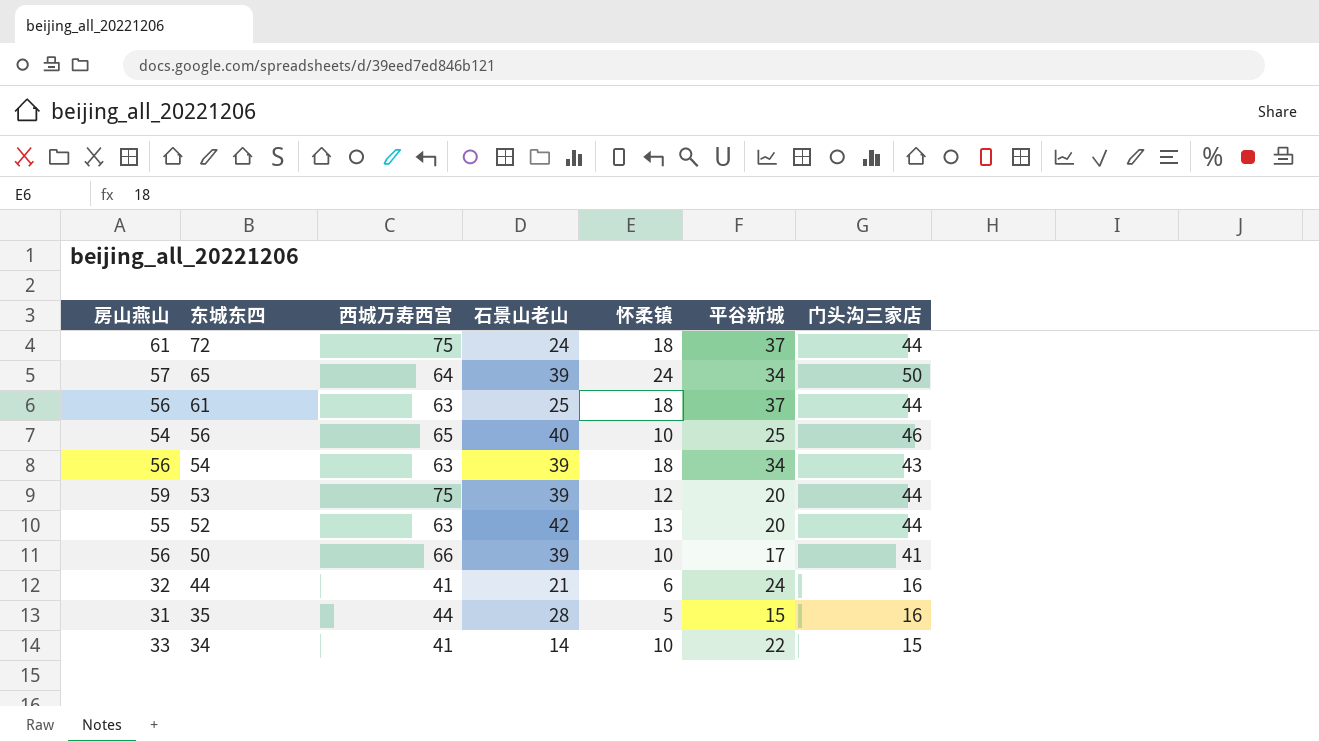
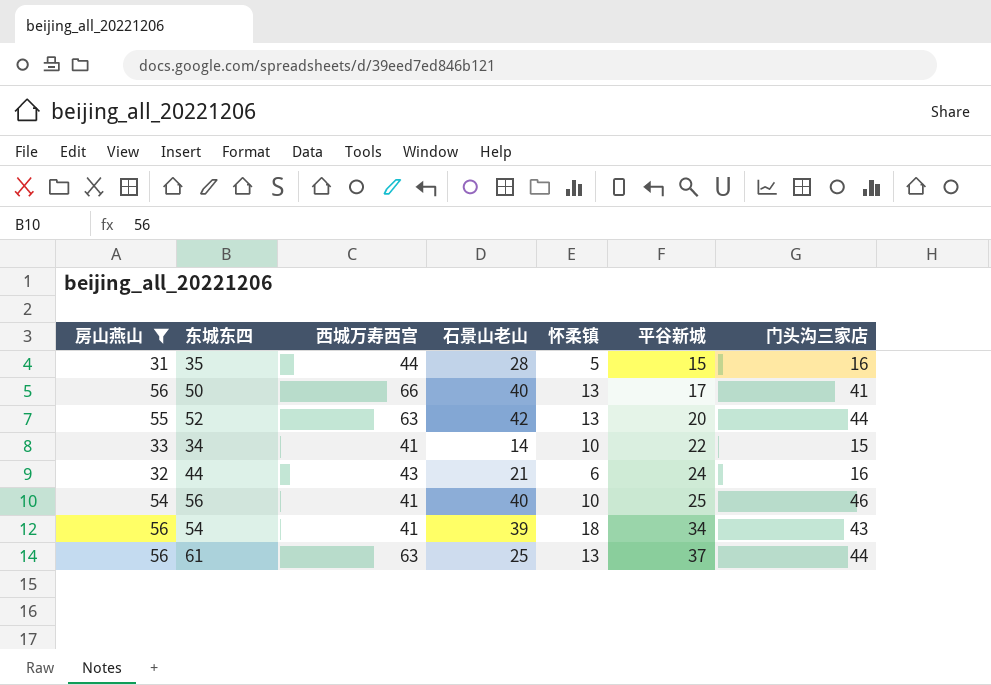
filter: none -> 房山燕山 <= 56
row order: 东城东四 descending -> 平谷新城 ascending
50 | 石景山老山: 39 -> 40
50 | 怀柔镇: 10 -> 13
44 | 西城万寿西宫: 41 -> 43
56 | 西城万寿西宫: 65 -> 41
54 | 西城万寿西宫: 63 -> 41
61 | 怀柔镇: 18 -> 13

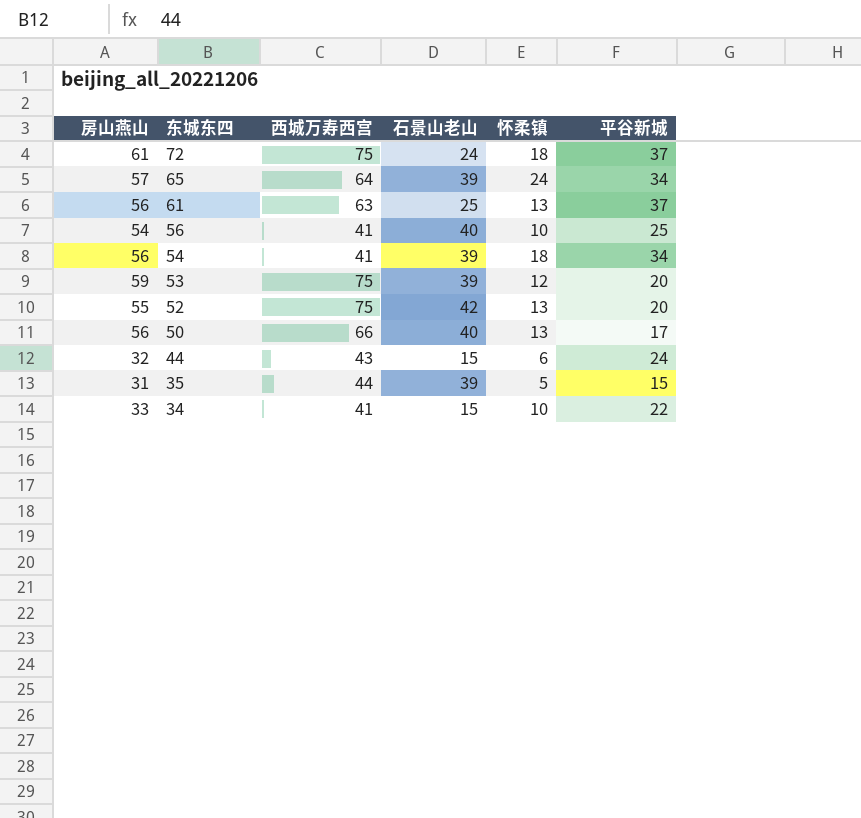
filter: 房山燕山 <= 56 -> none
row order: 平谷新城 ascending -> 东城东四 descending
column 门头沟三家店 | position: 7 -> none
52 | 西城万寿西宫: 63 -> 75
44 | 石景山老山: 21 -> 15
35 | 石景山老山: 28 -> 39
34 | 石景山老山: 14 -> 15

